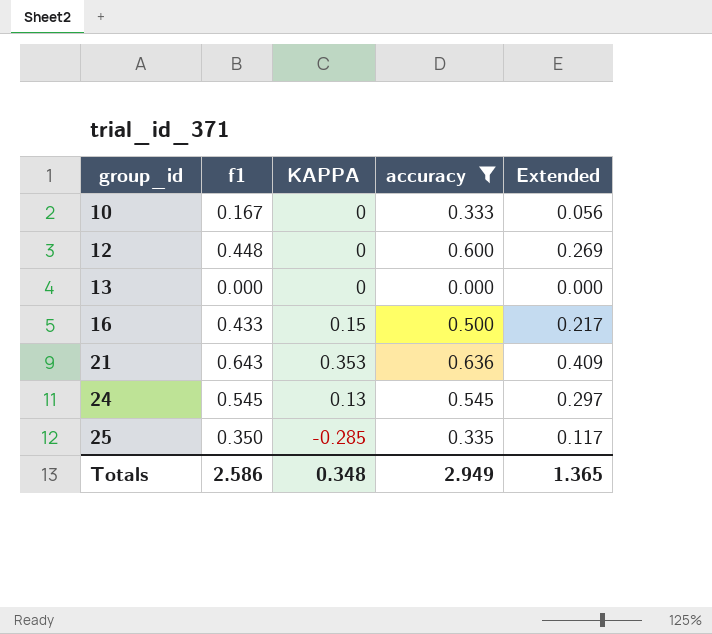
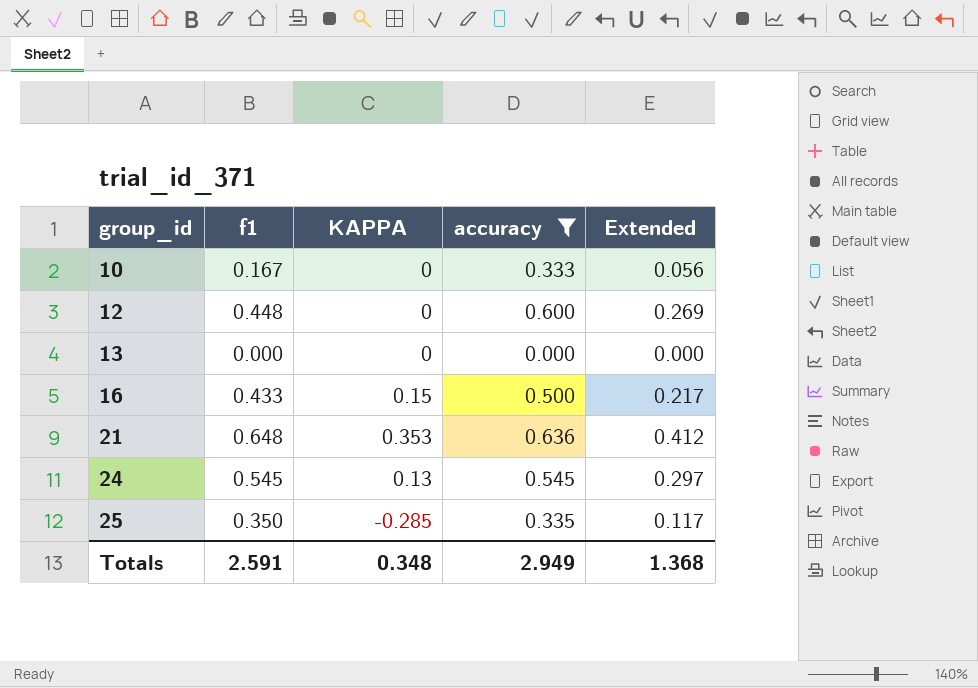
21 | f1: 0.643 -> 0.648
21 | Extended: 0.409 -> 0.412
Totals | f1: 2.586 -> 2.591
Totals | Extended: 1.365 -> 1.368

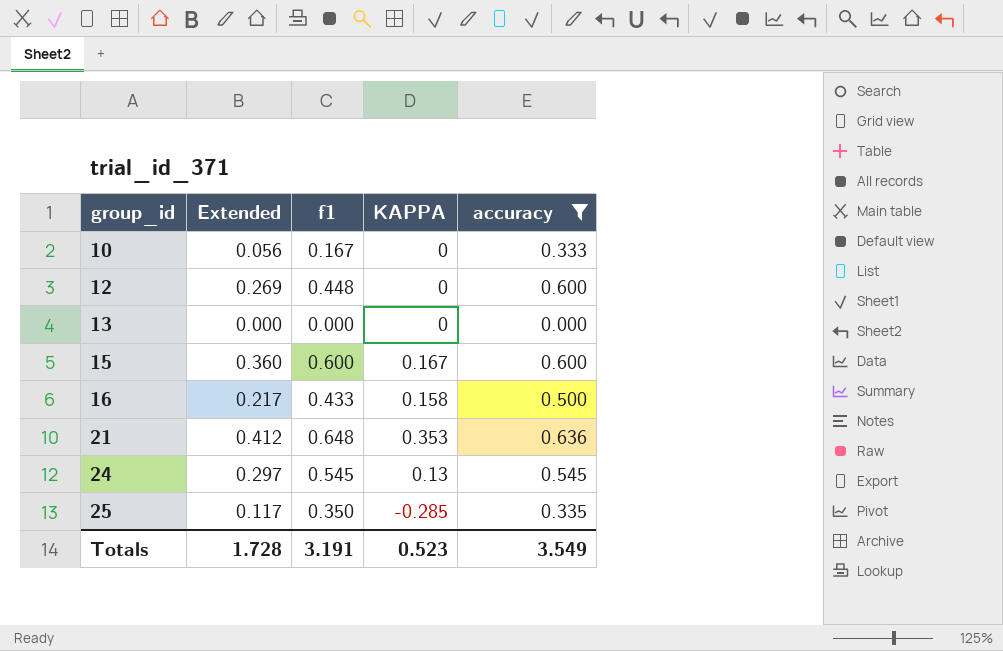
column Extended | position: 5 -> 2
row 15: none -> 0.360 | 0.600 | 0.167 | 0.600
16 | KAPPA: 0.15 -> 0.158
Totals | Extended: 1.368 -> 1.728
Totals | f1: 2.591 -> 3.191
Totals | KAPPA: 0.348 -> 0.523
Totals | accuracy: 2.949 -> 3.549

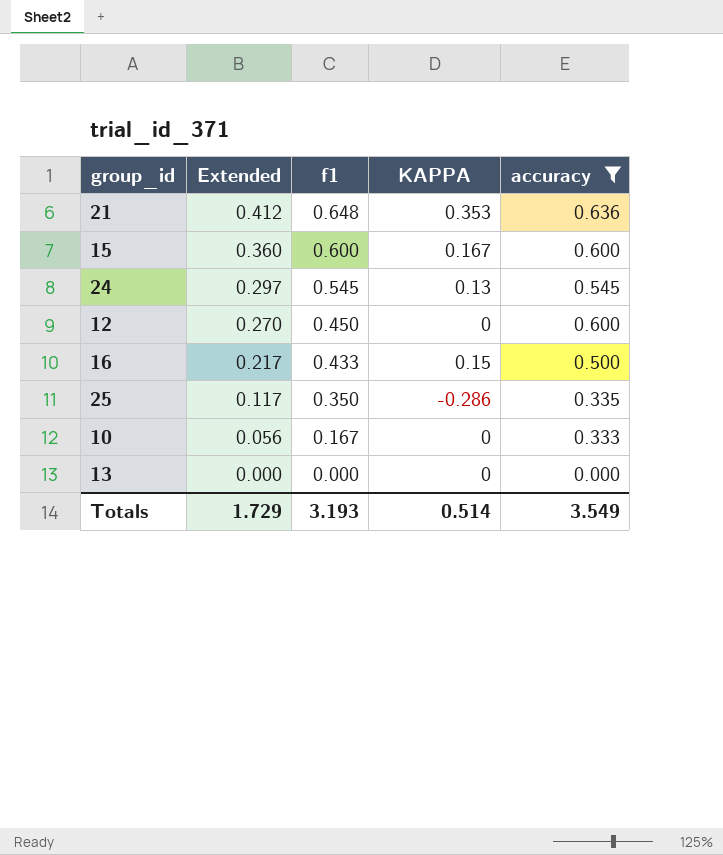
row order: group_id ascending -> Extended descending
12 | Extended: 0.269 -> 0.270
12 | f1: 0.448 -> 0.450
16 | KAPPA: 0.158 -> 0.15
25 | KAPPA: -0.285 -> -0.286
Totals | Extended: 1.728 -> 1.729
Totals | f1: 3.191 -> 3.193
Totals | KAPPA: 0.523 -> 0.514

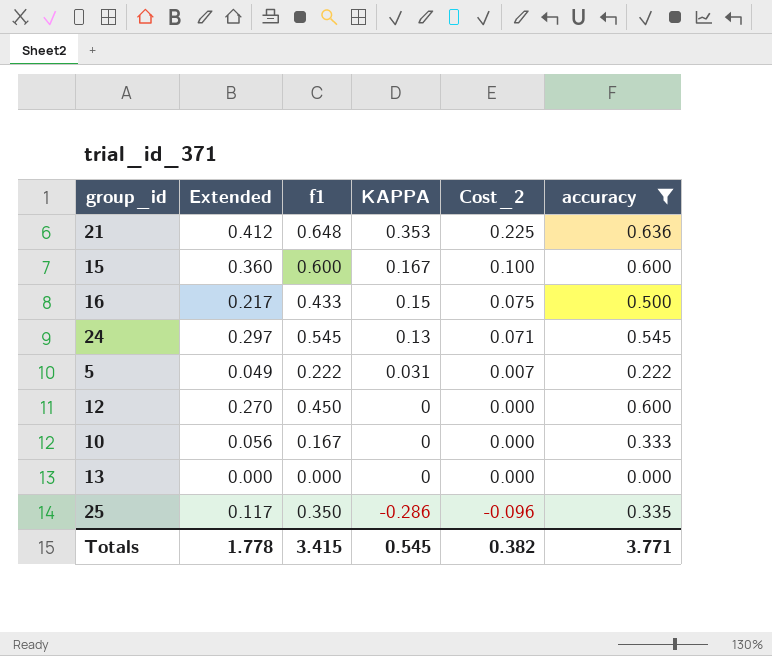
row order: Extended descending -> KAPPA descending
column Cost_2 | formula: none -> [KAPPA] * [accuracy]
row 5: none -> 0.049 | 0.222 | 0.031 | 0.007 | 0.222
Totals | Extended: 1.729 -> 1.778
Totals | f1: 3.193 -> 3.415
Totals | KAPPA: 0.514 -> 0.545
Totals | accuracy: 3.549 -> 3.771

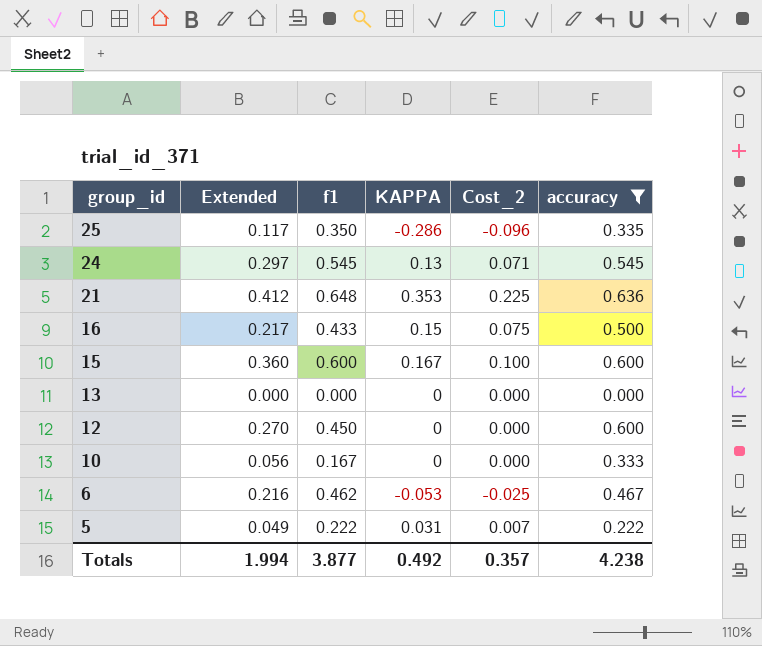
row order: KAPPA descending -> group_id descending
row 6: none -> 0.216 | 0.462 | -0.053 | -0.025 | 0.467
Totals | Extended: 1.778 -> 1.994
Totals | f1: 3.415 -> 3.877
Totals | KAPPA: 0.545 -> 0.492
Totals | Cost_2: 0.382 -> 0.357
Totals | accuracy: 3.771 -> 4.238

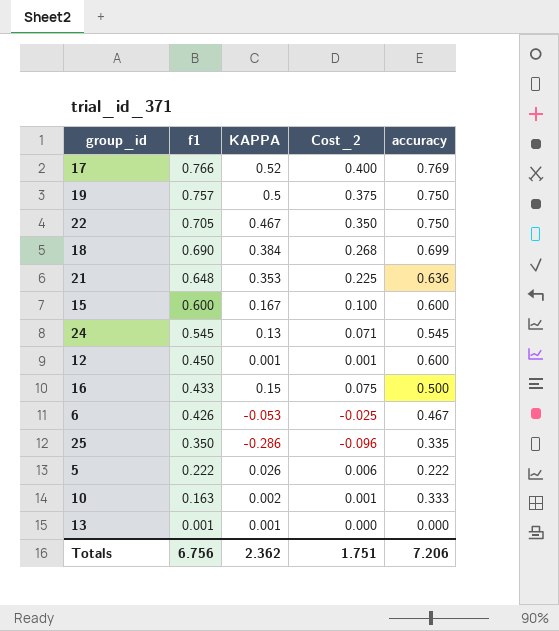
filter: accuracy <= 0.636 -> none
row order: group_id descending -> f1 descending
column Extended | formula: [f1] * [accuracy] -> none
12 | KAPPA: 0 -> 0.001
12 | Cost_2: 0.000 -> 0.001
6 | f1: 0.462 -> 0.426
5 | KAPPA: 0.031 -> 0.026
5 | Cost_2: 0.007 -> 0.006
10 | f1: 0.167 -> 0.163
10 | KAPPA: 0 -> 0.002
10 | Cost_2: 0.000 -> 0.001
13 | f1: 0.000 -> 0.001
13 | KAPPA: 0 -> 0.001
Totals | f1: 3.877 -> 6.756
Totals | KAPPA: 0.492 -> 2.362
Totals | Cost_2: 0.357 -> 1.751
Totals | accuracy: 4.238 -> 7.206

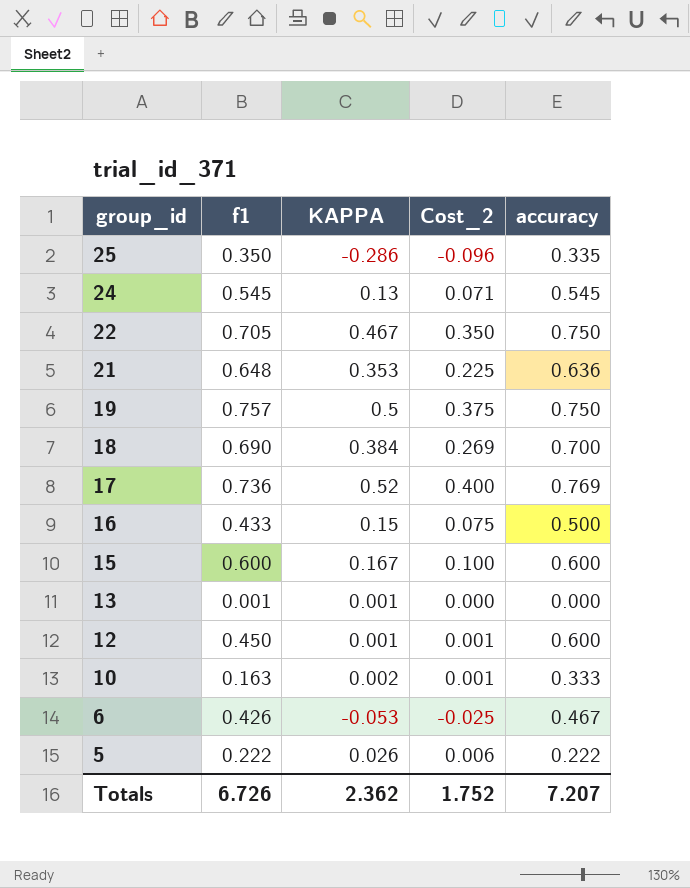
row order: f1 descending -> group_id descending
18 | Cost_2: 0.268 -> 0.269
18 | accuracy: 0.699 -> 0.700
17 | f1: 0.766 -> 0.736
Totals | f1: 6.756 -> 6.726
Totals | Cost_2: 1.751 -> 1.752
Totals | accuracy: 7.206 -> 7.207

